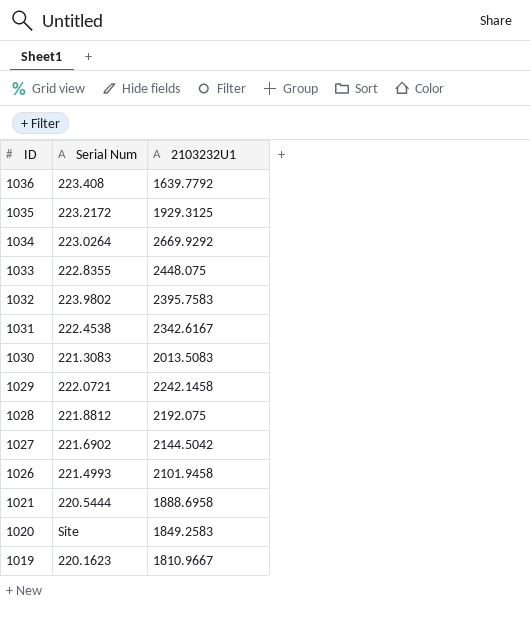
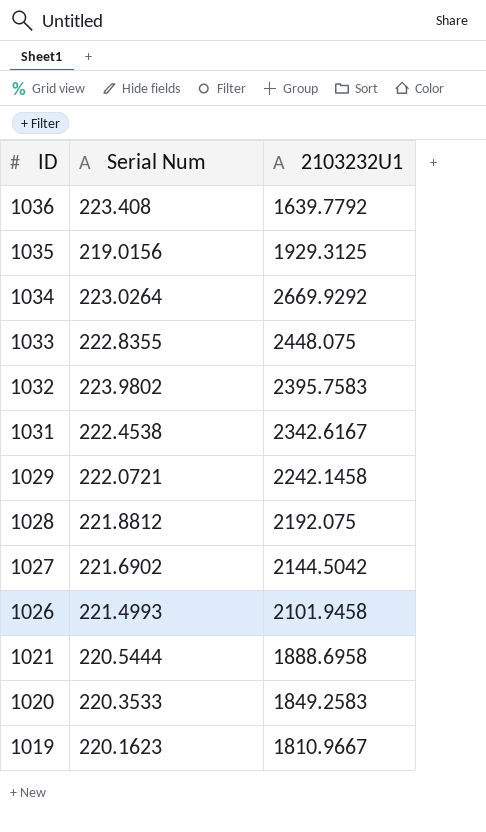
row 1030: 221.3083 | 2013.5083 -> none
1035 | Serial Num: 223.2172 -> 219.0156
1020 | Serial Num: Site -> 220.3533

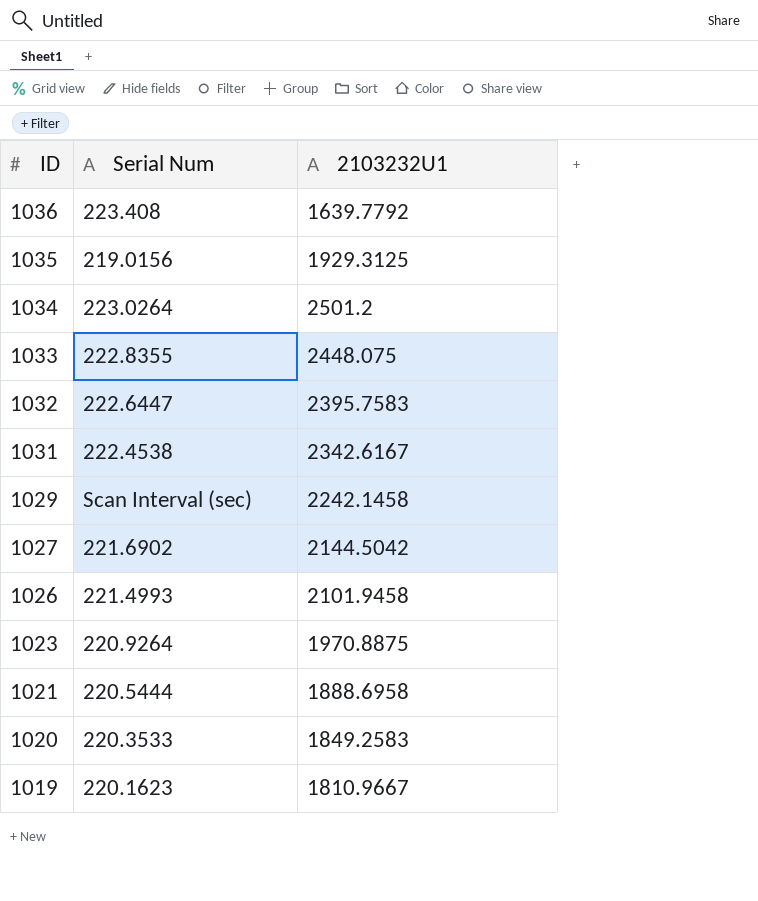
row 1028: 221.8812 | 2192.075 -> none
1034 | 2103232U1: 2669.9292 -> 2501.2
1032 | Serial Num: 223.9802 -> 222.6447
1029 | Serial Num: 222.0721 -> Scan Interval (sec)
row 1023: none -> 220.9264 | 1970.8875

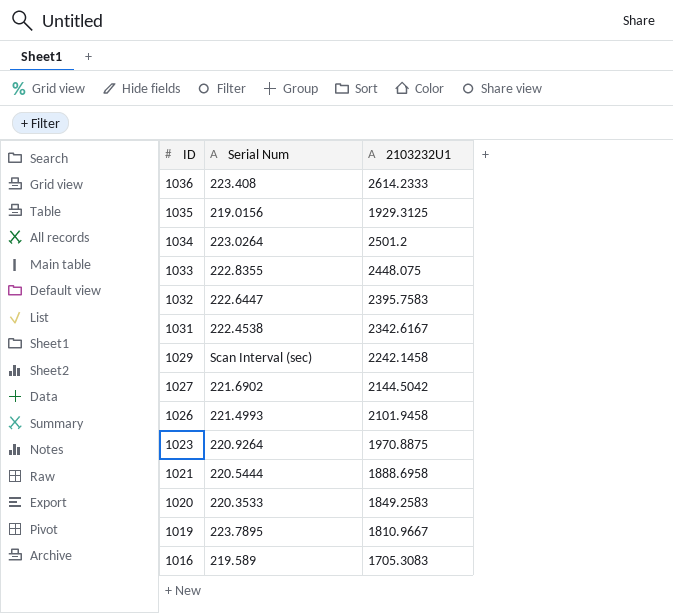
1036 | 2103232U1: 1639.7792 -> 2614.2333
1019 | Serial Num: 220.1623 -> 223.7895
row 1016: none -> 219.589 | 1705.3083

